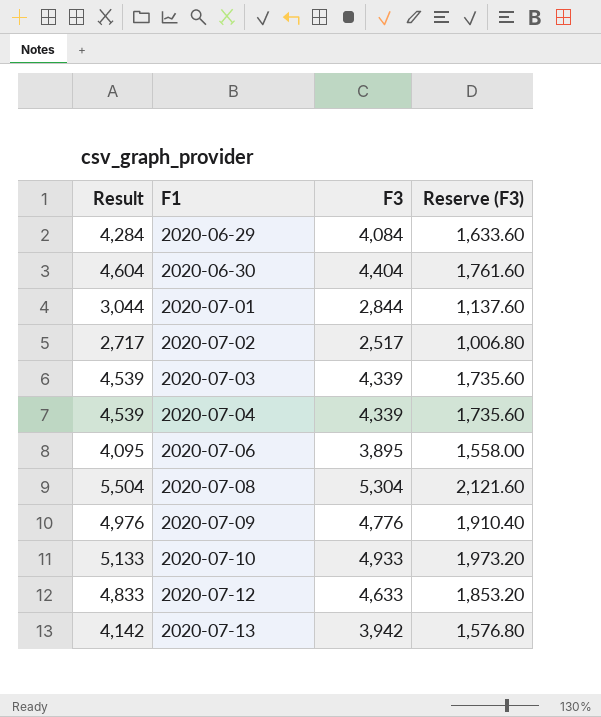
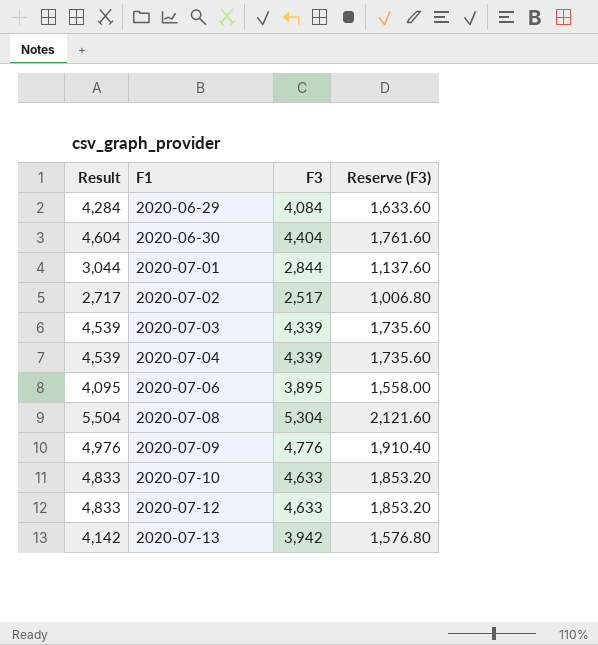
2020-07-10 | Result: 5,133 -> 4,833
2020-07-10 | F3: 4,933 -> 4,633
2020-07-10 | Reserve (F3): 1,973.20 -> 1,853.20

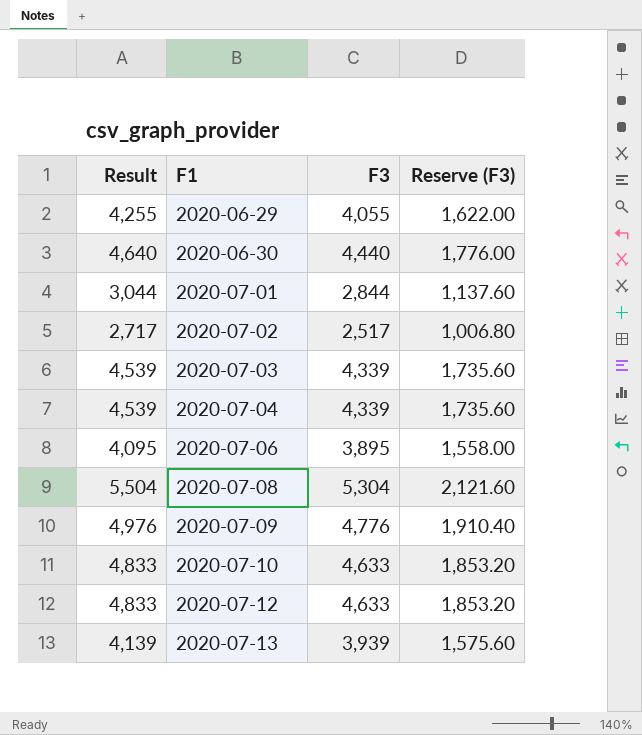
2020-06-29 | Result: 4,284 -> 4,255
2020-06-29 | F3: 4,084 -> 4,055
2020-06-29 | Reserve (F3): 1,633.60 -> 1,622.00
2020-06-30 | Result: 4,604 -> 4,640
2020-06-30 | F3: 4,404 -> 4,440
2020-06-30 | Reserve (F3): 1,761.60 -> 1,776.00
2020-07-13 | Result: 4,142 -> 4,139
2020-07-13 | F3: 3,942 -> 3,939
2020-07-13 | Reserve (F3): 1,576.80 -> 1,575.60

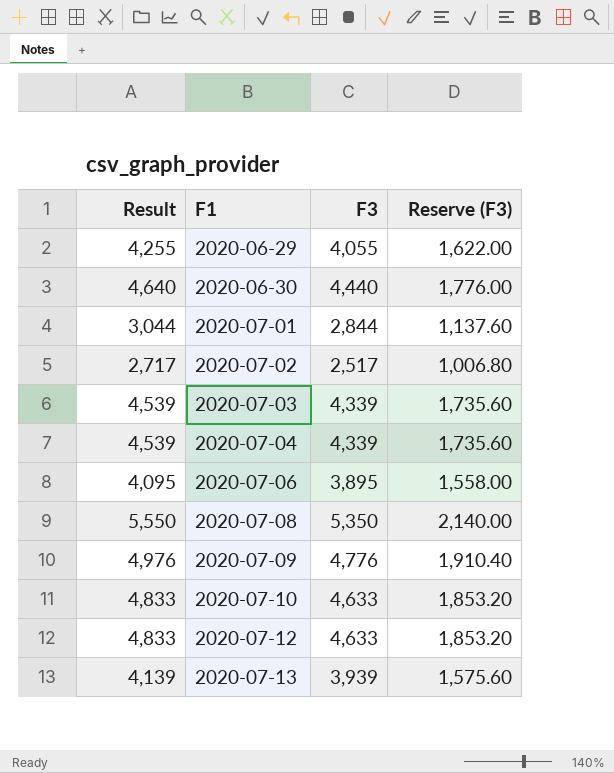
2020-07-08 | Result: 5,504 -> 5,550
2020-07-08 | F3: 5,304 -> 5,350
2020-07-08 | Reserve (F3): 2,121.60 -> 2,140.00

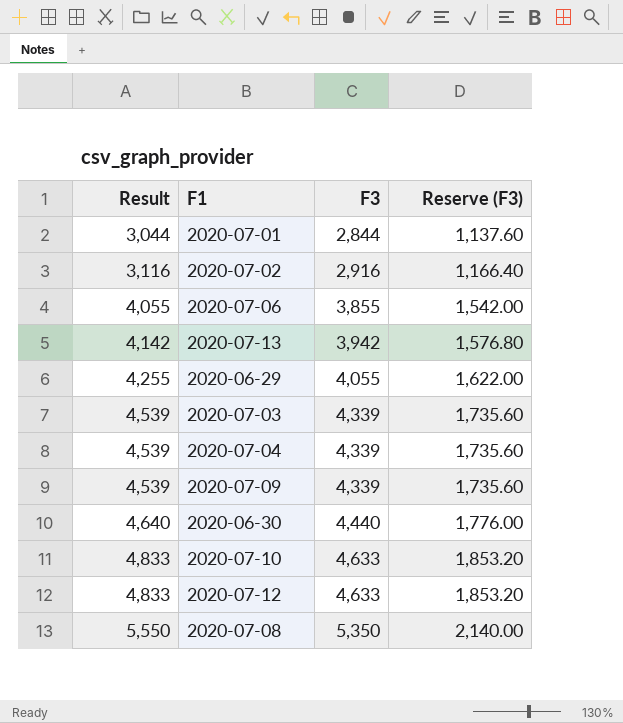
row order: F1 ascending -> Result ascending
2020-07-02 | Result: 2,717 -> 3,116
2020-07-02 | F3: 2,517 -> 2,916
2020-07-02 | Reserve (F3): 1,006.80 -> 1,166.40
2020-07-06 | Result: 4,095 -> 4,055
2020-07-06 | F3: 3,895 -> 3,855
2020-07-06 | Reserve (F3): 1,558.00 -> 1,542.00
2020-07-13 | Result: 4,139 -> 4,142
2020-07-13 | F3: 3,939 -> 3,942
2020-07-13 | Reserve (F3): 1,575.60 -> 1,576.80
2020-07-09 | Result: 4,976 -> 4,539
2020-07-09 | F3: 4,776 -> 4,339
2020-07-09 | Reserve (F3): 1,910.40 -> 1,735.60

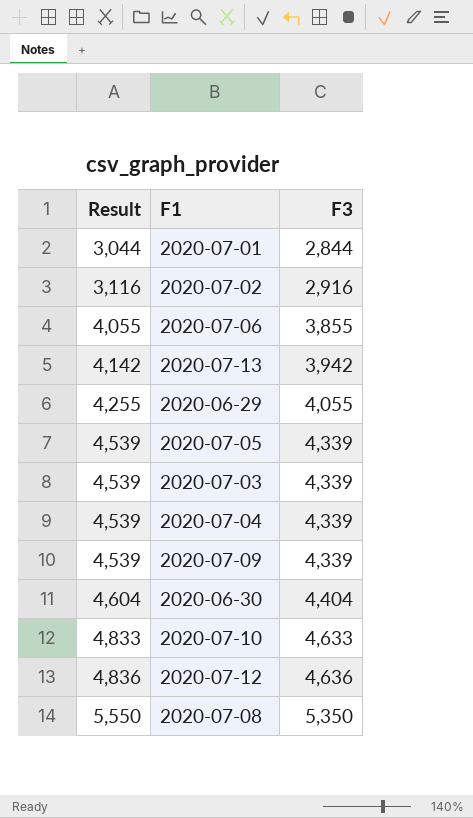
column Reserve (F3) | formula: [F3] * 0.4 -> none
row 2020-07-05: none -> 4,539 | 4,339
2020-06-30 | Result: 4,640 -> 4,604
2020-06-30 | F3: 4,440 -> 4,404
2020-07-12 | Result: 4,833 -> 4,836
2020-07-12 | F3: 4,633 -> 4,636

